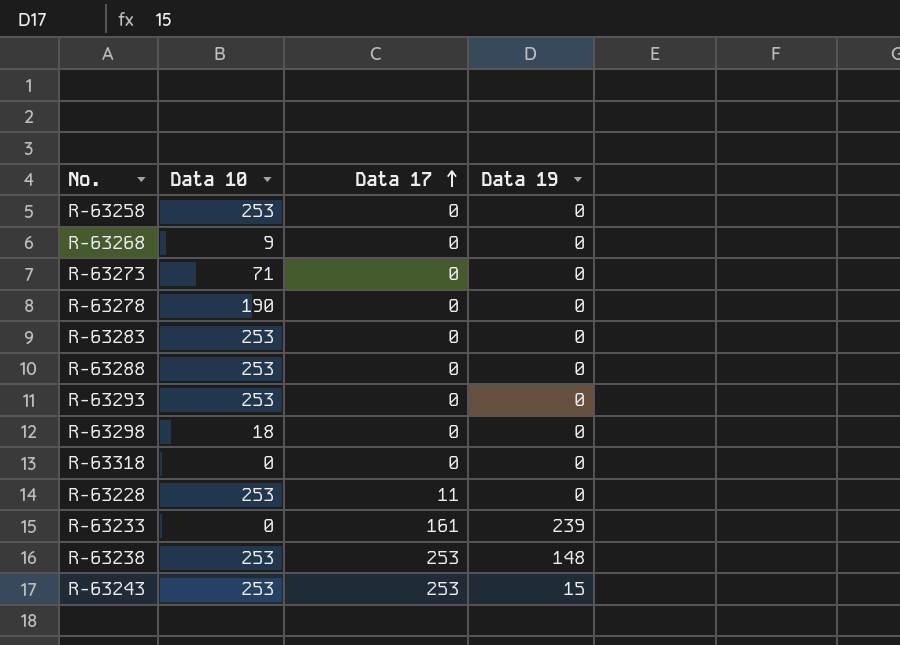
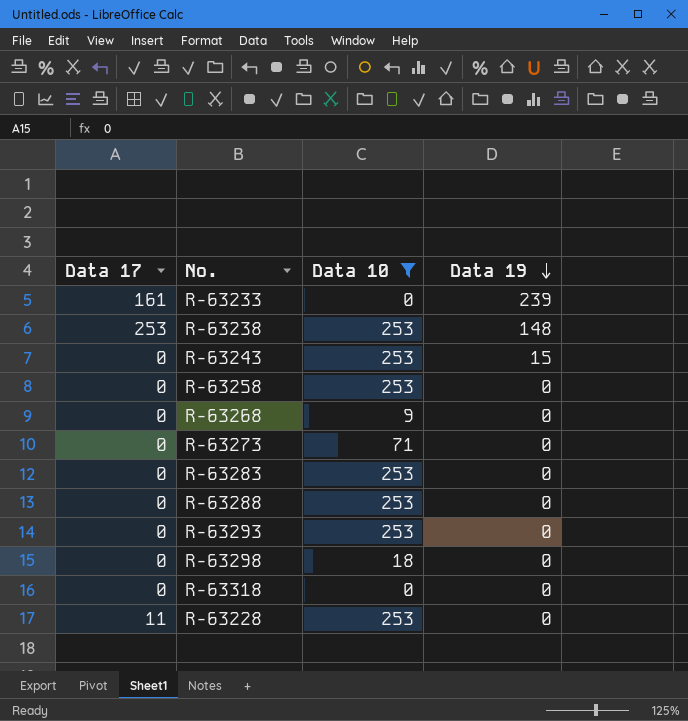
filter: none -> Data 10 != 190
row order: Data 17 ascending -> Data 19 descending
column Data 17 | position: 3 -> 1
R-63243 | Data 17: 253 -> 0

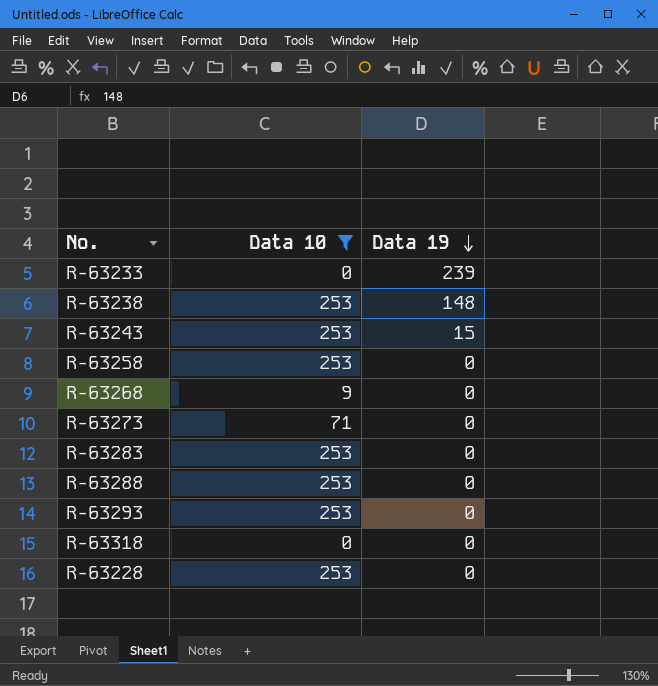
column Data 17 | position: 1 -> none
row R-63298: 0 | 18 | 0 -> none

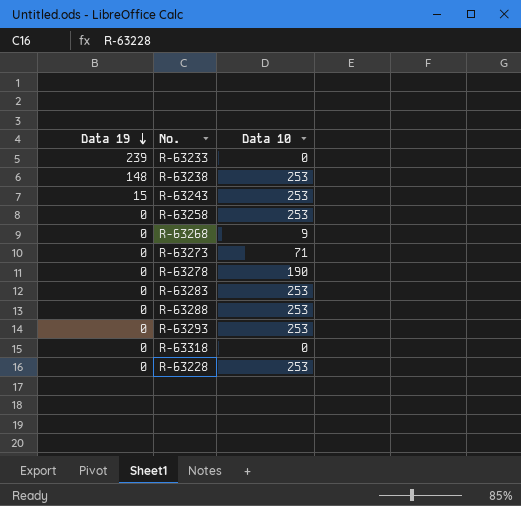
filter: Data 10 != 190 -> none
column Data 19 | position: 3 -> 1

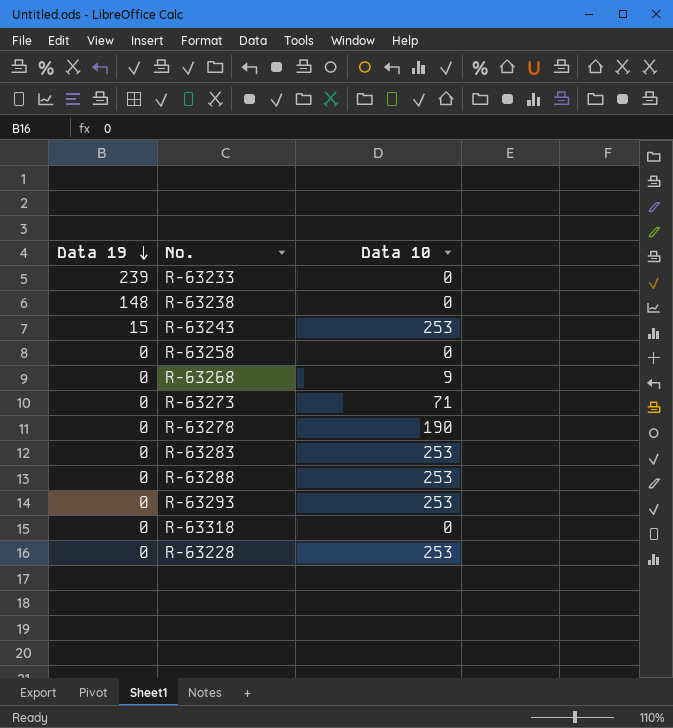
R-63238 | Data 10: 253 -> 0
R-63258 | Data 10: 253 -> 0

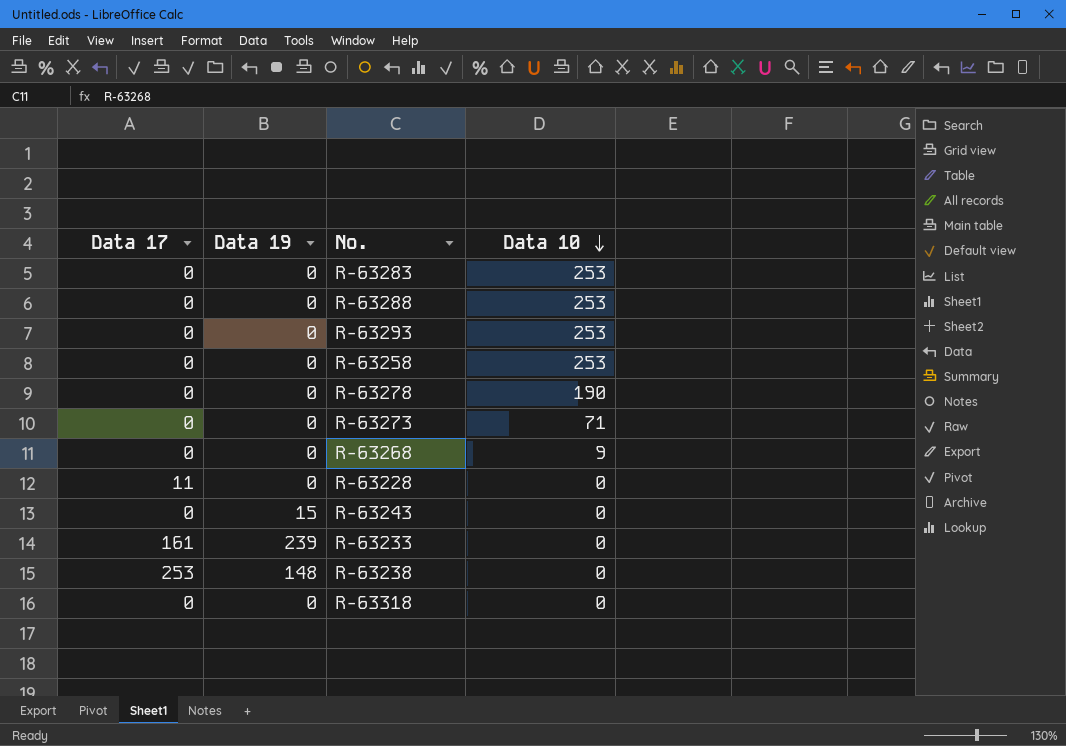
row order: Data 19 descending -> Data 10 descending
column Data 17 | position: none -> 1
R-63258 | Data 10: 0 -> 253
R-63228 | Data 10: 253 -> 0
R-63243 | Data 10: 253 -> 0

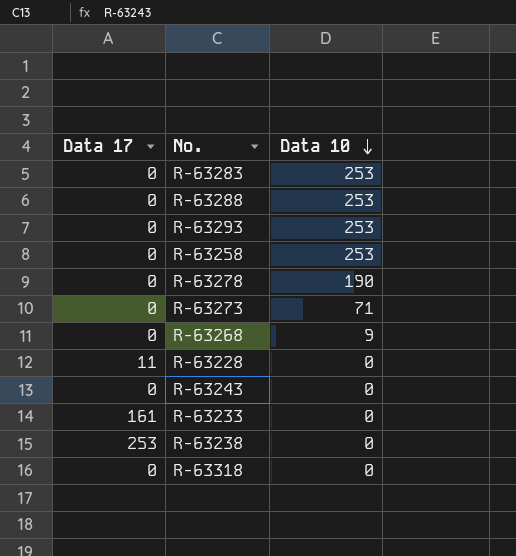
column Data 19 | position: 2 -> none

